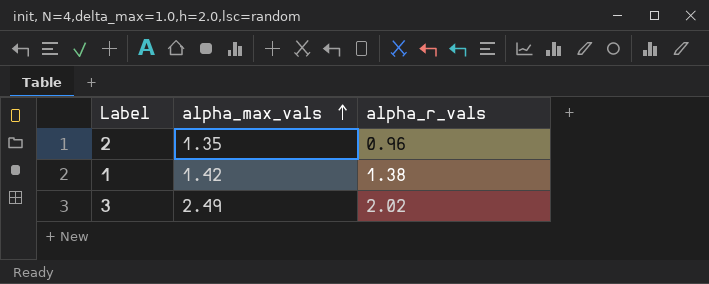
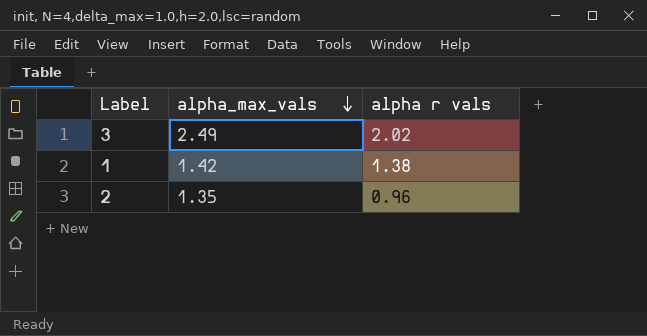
row order: alpha_max_vals ascending -> alpha_max_vals descending
column name: alpha_r_vals -> alpha r vals

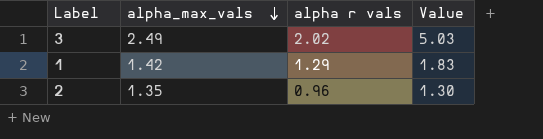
column Value | formula: none -> [alpha_max_vals] * [alpha r vals]
1 | alpha r vals: 1.38 -> 1.29

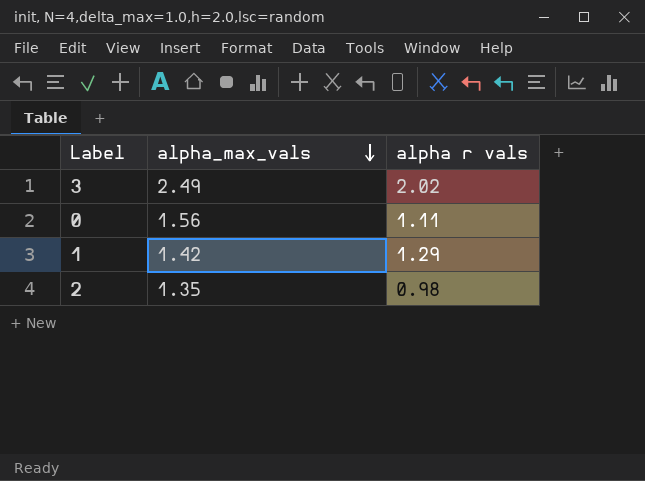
column Value | formula: [alpha_max_vals] * [alpha r vals] -> none
row 0: none -> 1.56 | 1.11
2 | alpha r vals: 0.96 -> 0.98

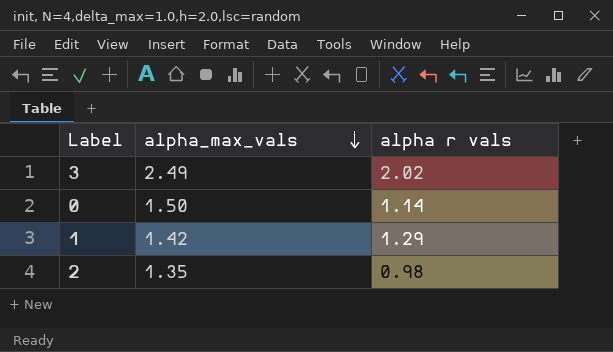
0 | alpha_max_vals: 1.56 -> 1.50
0 | alpha r vals: 1.11 -> 1.14

